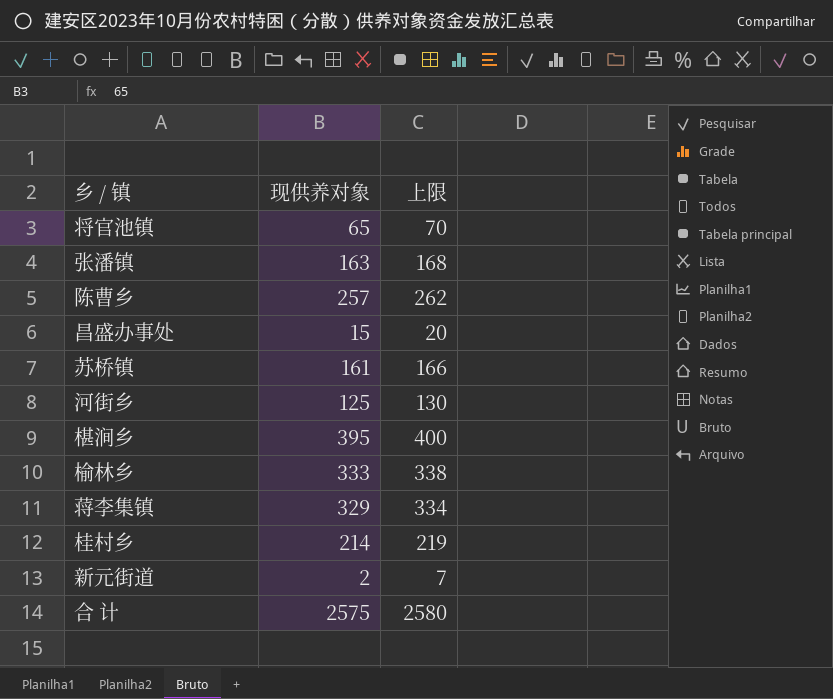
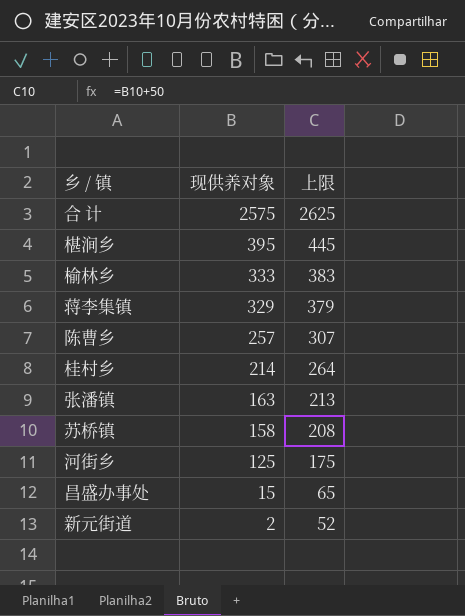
row order: none -> 现供养对象 descending
column 上限 | formula: [现供养对象] + 5 -> [现供养对象] + 50
row 将官池镇: 65 | 70 -> none
苏桥镇 | 现供养对象: 161 -> 158

